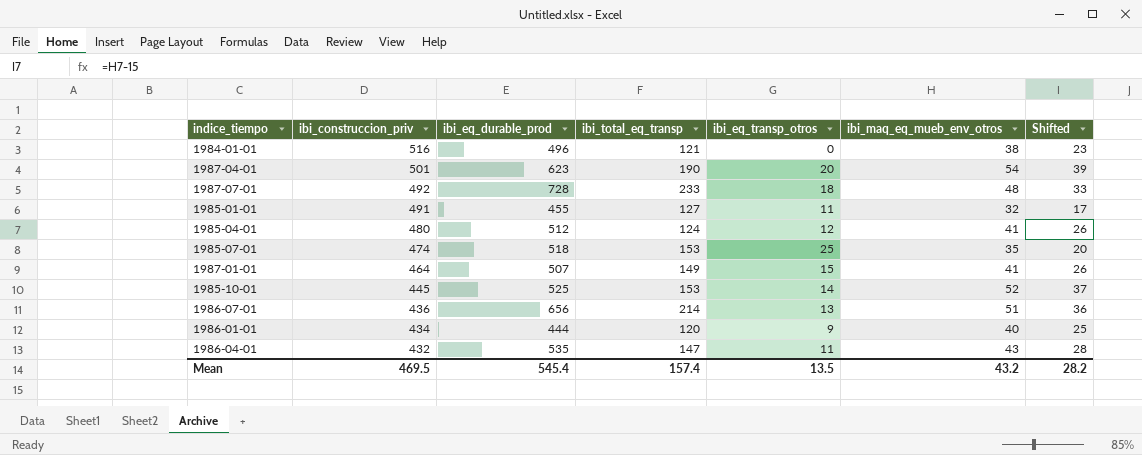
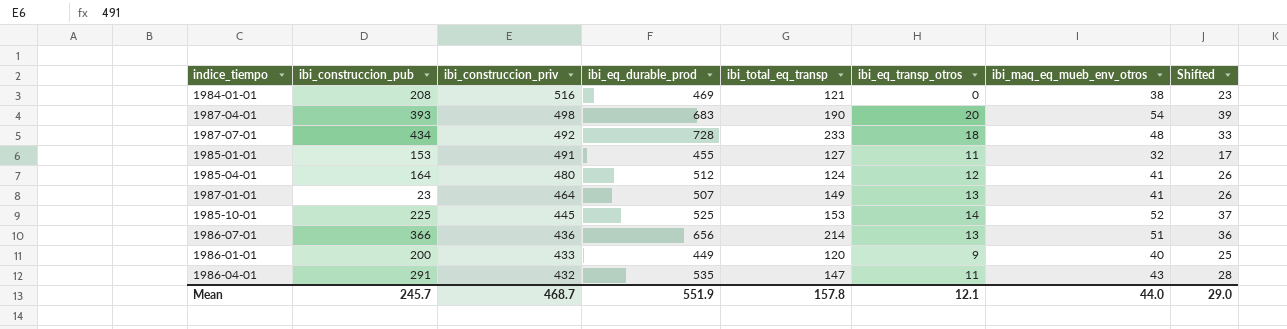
column ibi_construccion_pub | position: none -> 2
row 1985-07-01: 474 | 518 | 153 | 25 | 35 | 20 -> none
1984-01-01 | ibi_eq_durable_prod: 496 -> 469
1987-04-01 | ibi_construccion_priv: 501 -> 498
1987-04-01 | ibi_eq_durable_prod: 623 -> 683
1987-01-01 | ibi_eq_transp_otros: 15 -> 13
1986-01-01 | ibi_construccion_priv: 434 -> 433
1986-01-01 | ibi_eq_durable_prod: 444 -> 449
Mean | ibi_construccion_priv: 469.5 -> 468.7
Mean | ibi_eq_durable_prod: 545.4 -> 551.9
Mean | ibi_total_eq_transp: 157.4 -> 157.8
Mean | ibi_eq_transp_otros: 13.5 -> 12.1
Mean | ibi_maq_eq_mueb_env_otros: 43.2 -> 44.0
Mean | Shifted: 28.2 -> 29.0

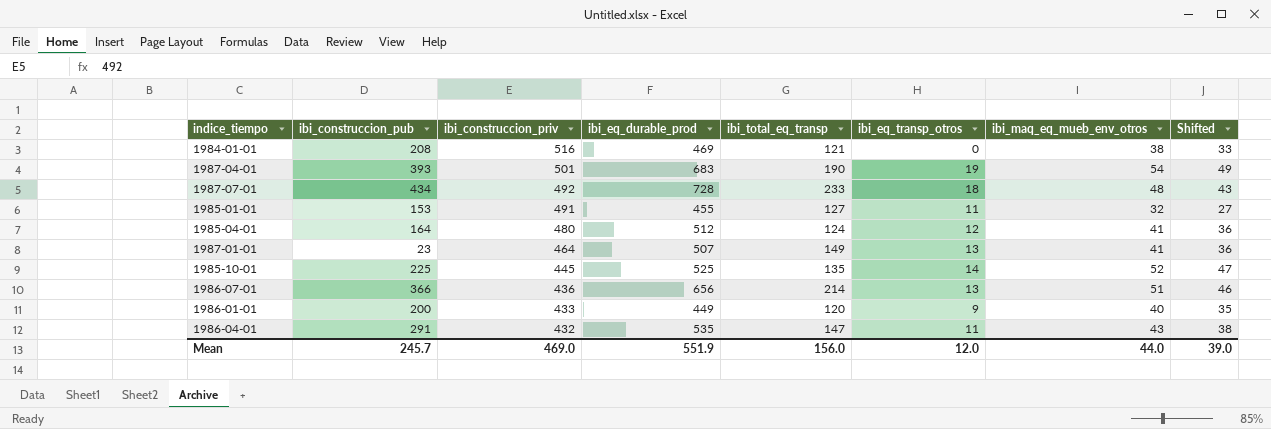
column Shifted | formula: [ibi_maq_eq_mueb_env_otros] - 15 -> [ibi_maq_eq_mueb_env_otros] - 5
1987-04-01 | ibi_construccion_priv: 498 -> 501
1987-04-01 | ibi_eq_transp_otros: 20 -> 19
1985-10-01 | ibi_total_eq_transp: 153 -> 135
Mean | ibi_construccion_priv: 468.7 -> 469.0
Mean | ibi_total_eq_transp: 157.8 -> 156.0
Mean | ibi_eq_transp_otros: 12.1 -> 12.0
Mean | Shifted: 29.0 -> 39.0

